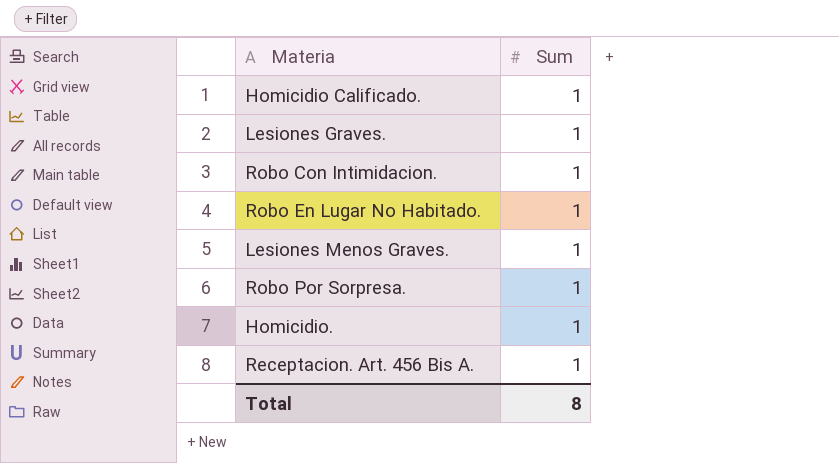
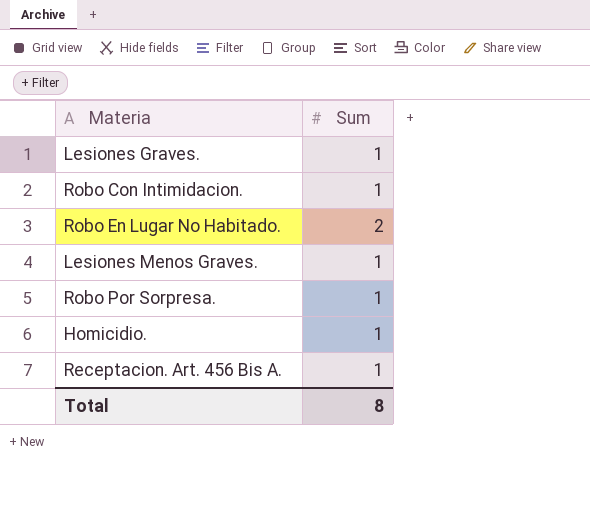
row Homicidio Calificado.: 1 -> none
Robo En Lugar No Habitado. | Sum: 1 -> 2

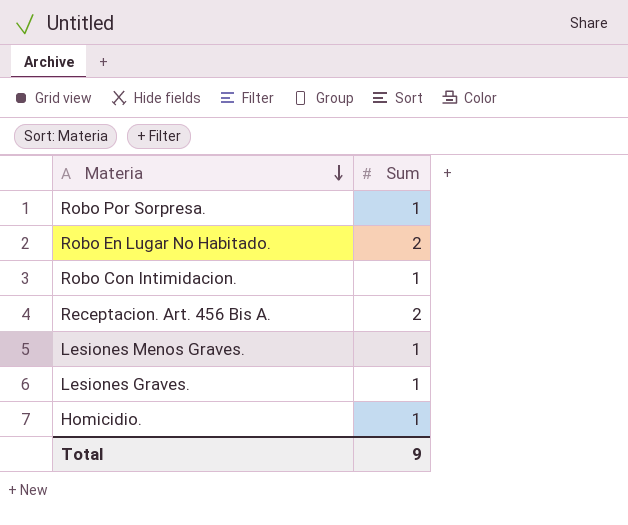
row order: none -> Materia descending
Receptacion. Art. 456 Bis A. | Sum: 1 -> 2
Total | Sum: 8 -> 9

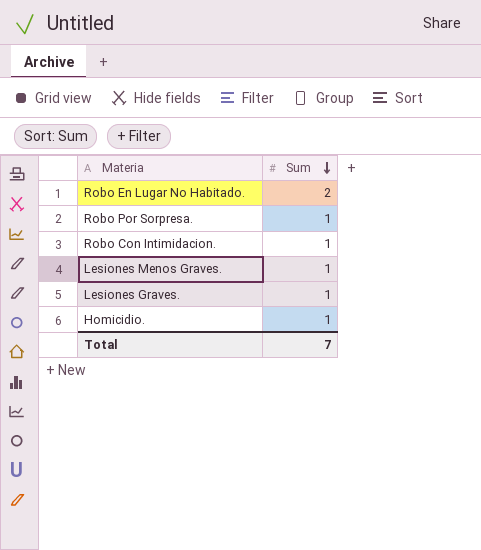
row order: Materia descending -> Sum descending
row Receptacion. Art. 456 Bis A.: 2 -> none
Total | Sum: 9 -> 7

